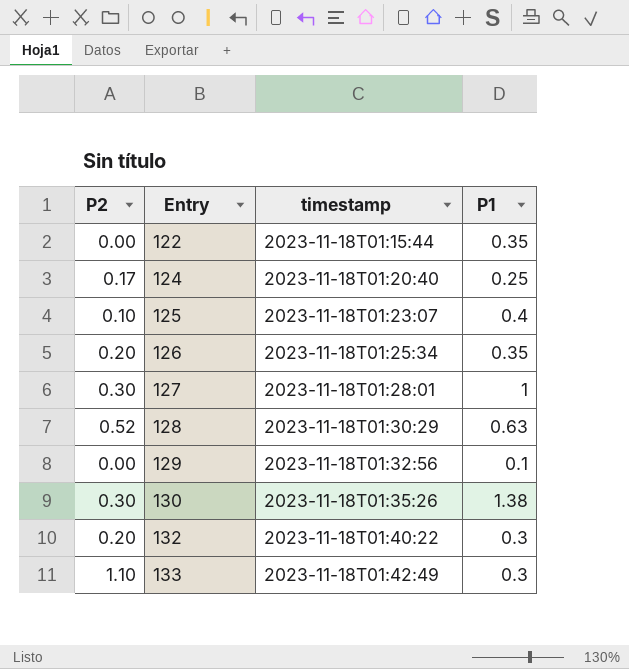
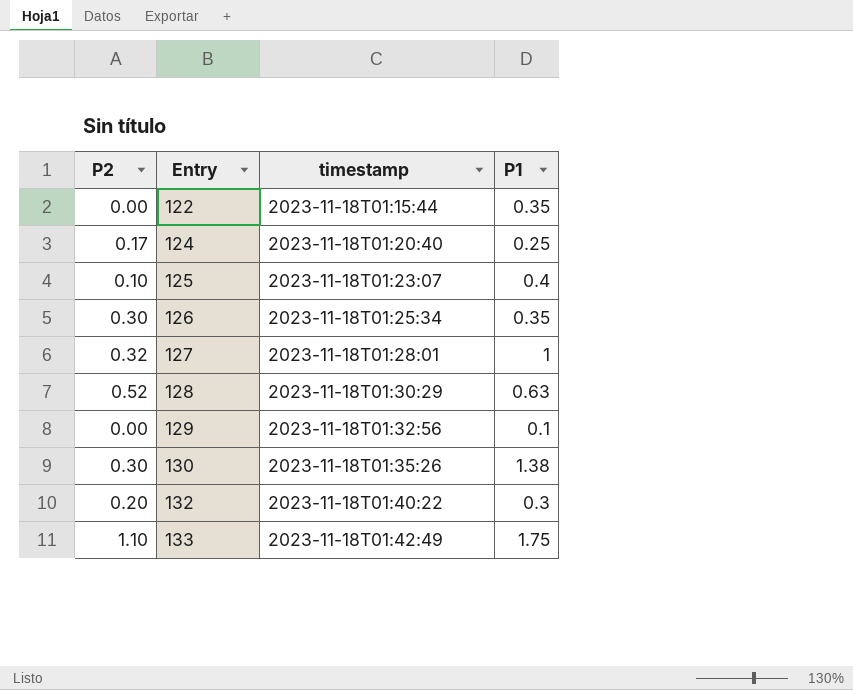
126 | P2: 0.20 -> 0.30
127 | P2: 0.30 -> 0.32
133 | P1: 0.3 -> 1.75

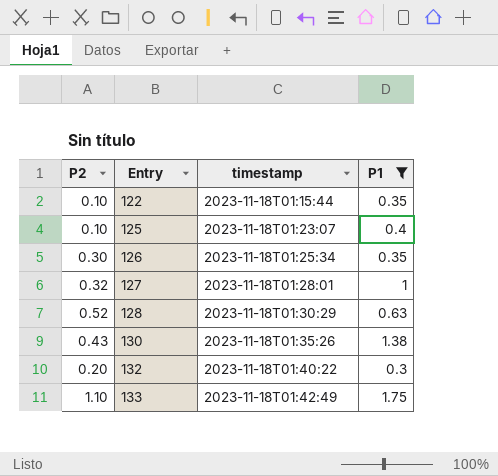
filter: none -> P1 >= 0.3
122 | P2: 0.00 -> 0.10
130 | P2: 0.30 -> 0.43

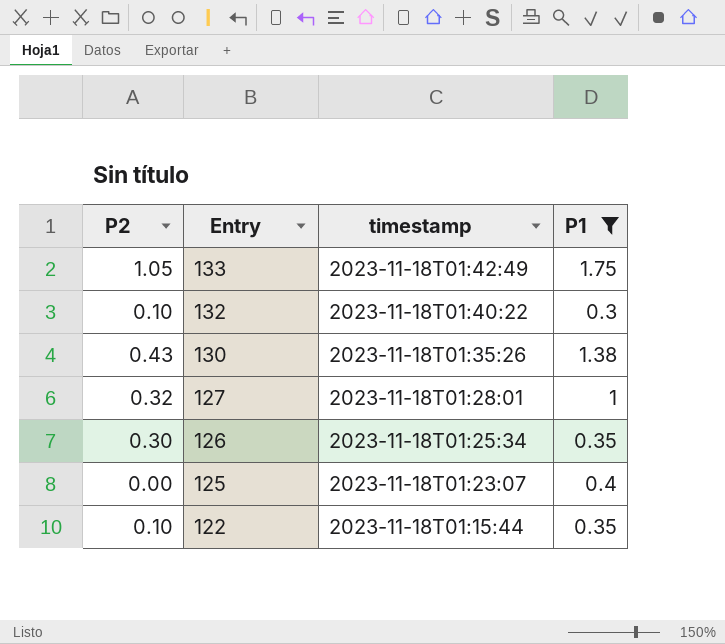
row order: Entry ascending -> Entry descending
row 128: 0.52 | 2023-11-18T01:30:29 | 0.63 -> none
133 | P2: 1.10 -> 1.05
132 | P2: 0.20 -> 0.10
125 | P2: 0.10 -> 0.00

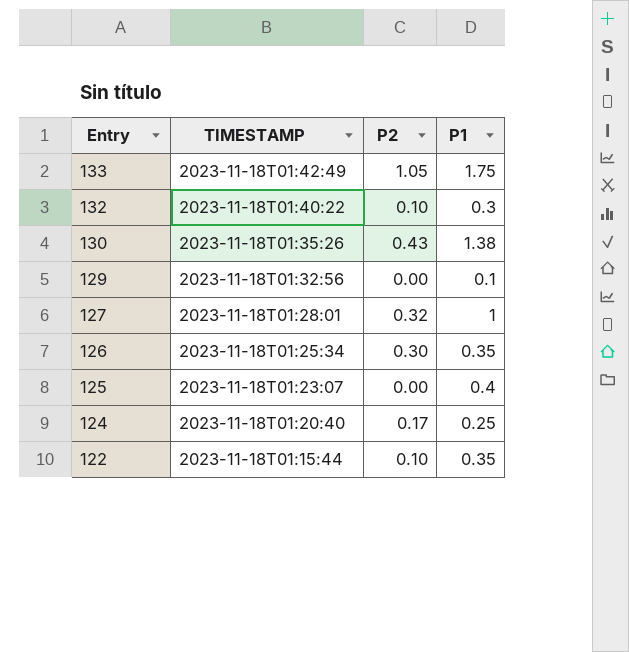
filter: P1 >= 0.3 -> none
column name: timestamp -> TIMESTAMP
column P2 | position: 1 -> 3

